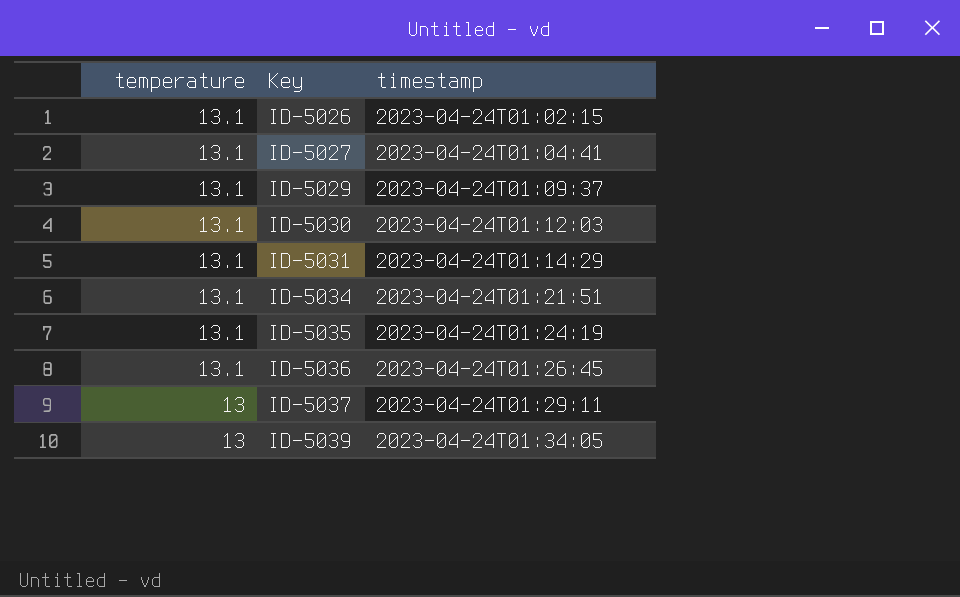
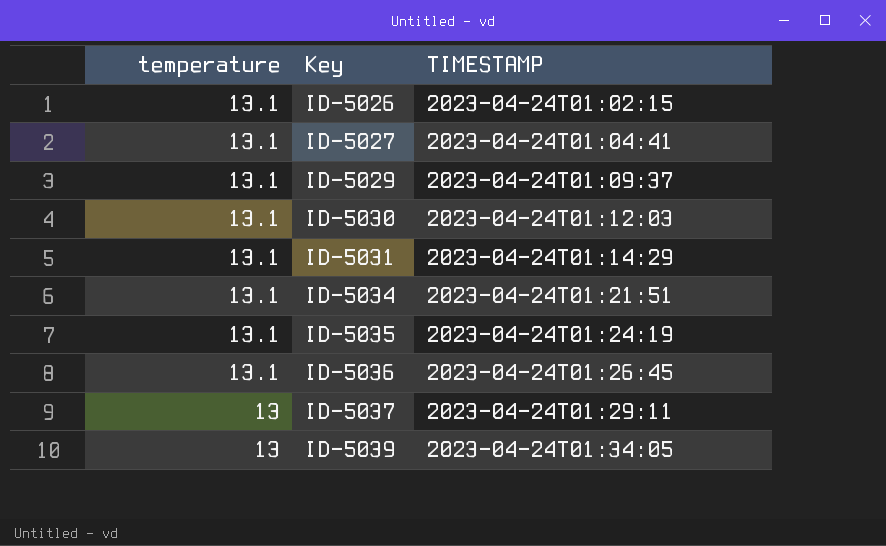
column name: timestamp -> TIMESTAMP

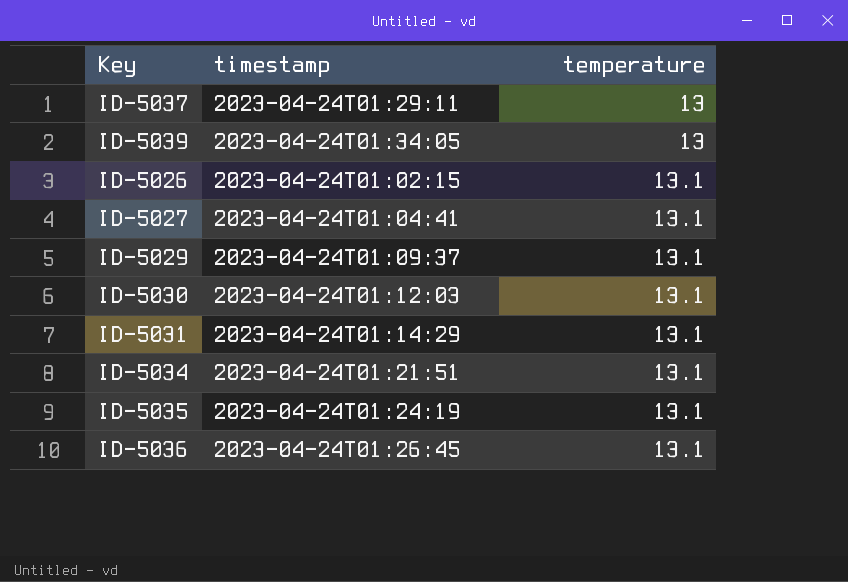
row order: temperature descending -> temperature ascending
column name: TIMESTAMP -> timestamp
column temperature | position: 1 -> 3

